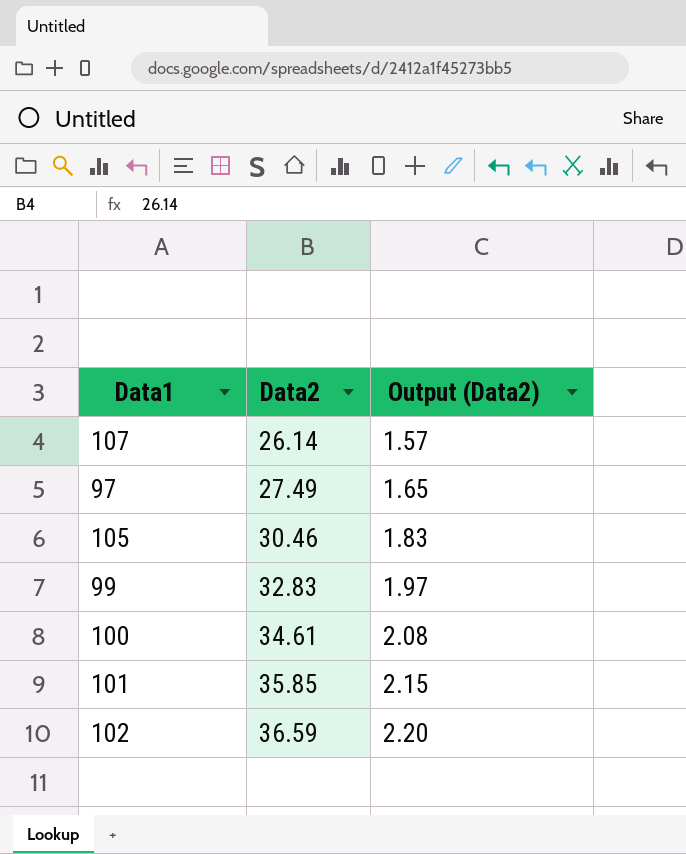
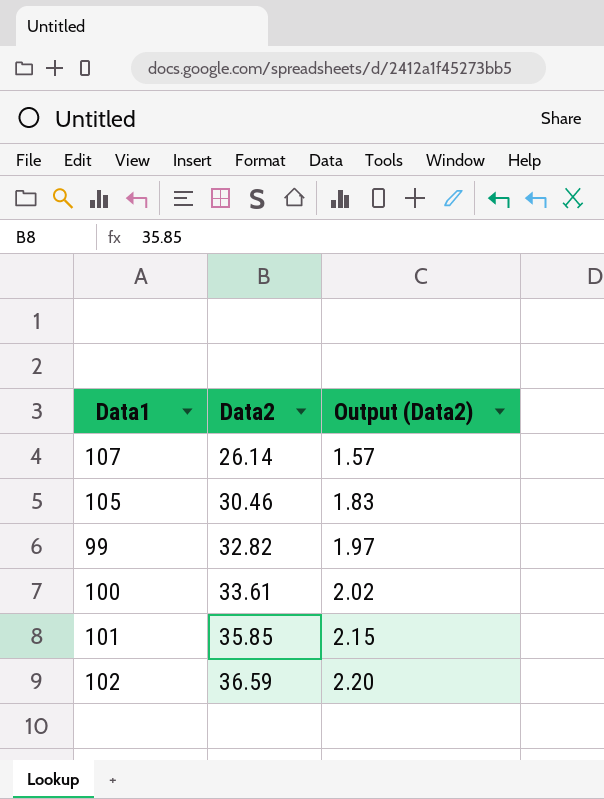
row 97: 27.49 | 1.65 -> none
99 | Data2: 32.83 -> 32.82
100 | Data2: 34.61 -> 33.61
100 | Output (Data2): 2.08 -> 2.02

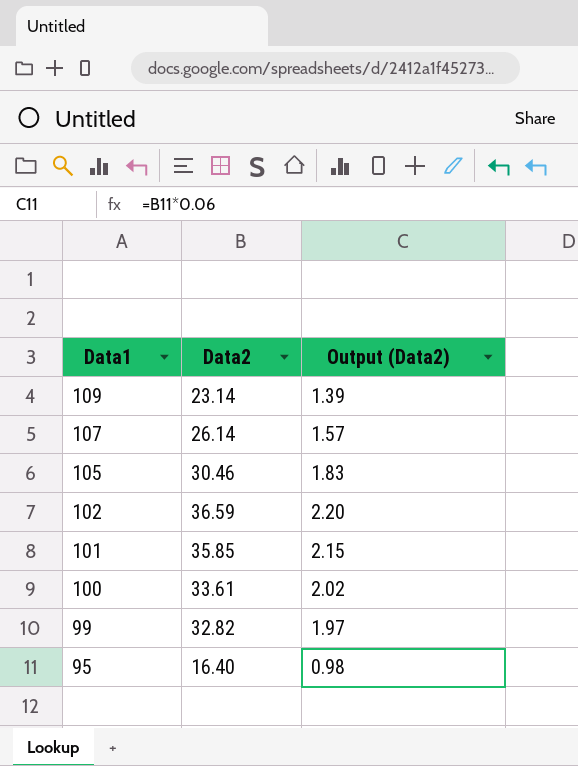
row order: Data2 ascending -> Data1 descending
row 109: none -> 23.14 | 1.39
row 95: none -> 16.40 | 0.98

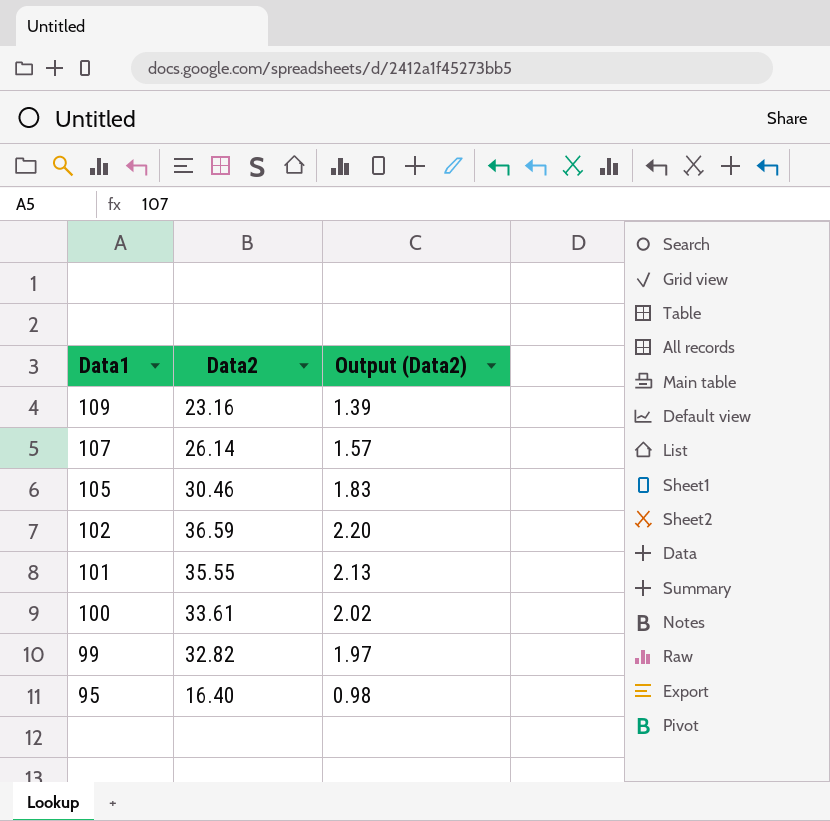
109 | Data2: 23.14 -> 23.16
101 | Data2: 35.85 -> 35.55
101 | Output (Data2): 2.15 -> 2.13

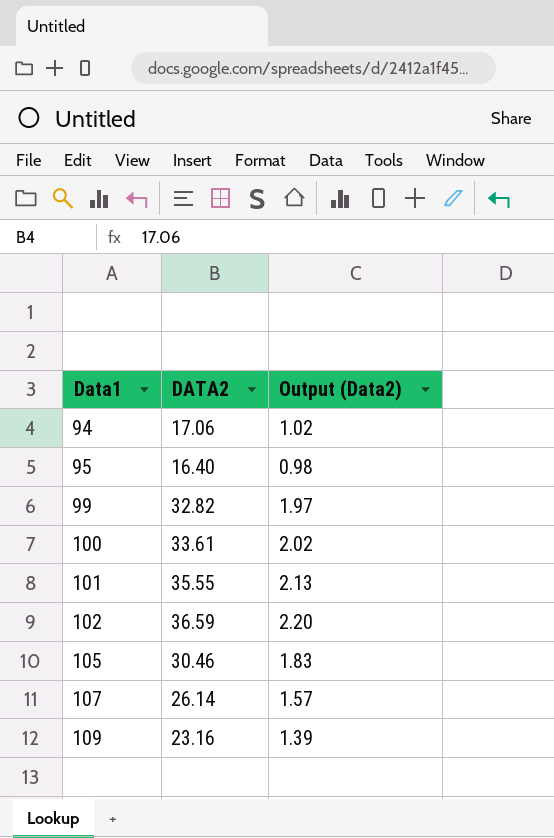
row order: Data1 descending -> Data1 ascending
column name: Data2 -> DATA2
row 94: none -> 17.06 | 1.02

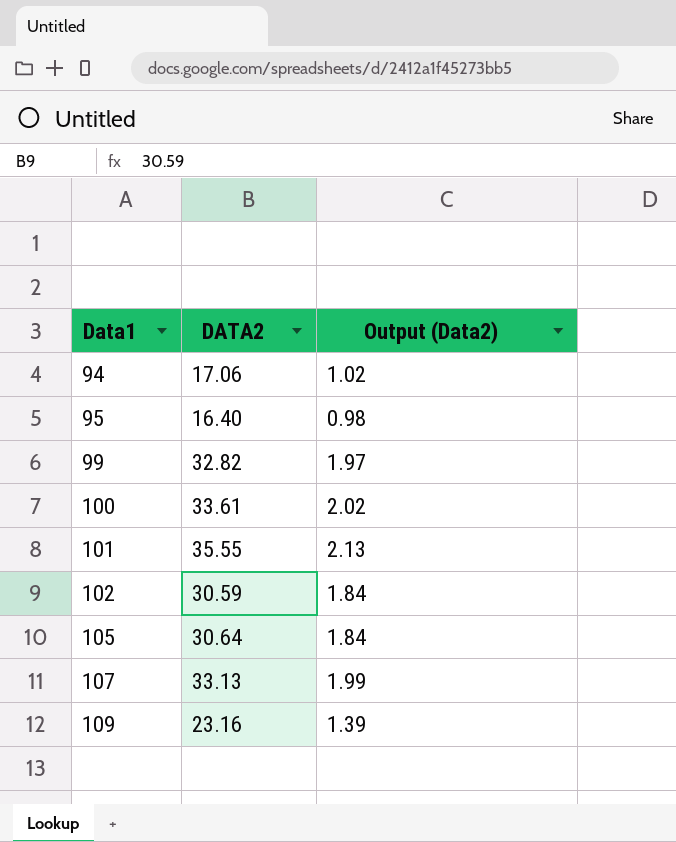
102 | DATA2: 36.59 -> 30.59
102 | Output (Data2): 2.20 -> 1.84
105 | DATA2: 30.46 -> 30.64
105 | Output (Data2): 1.83 -> 1.84
107 | DATA2: 26.14 -> 33.13
107 | Output (Data2): 1.57 -> 1.99

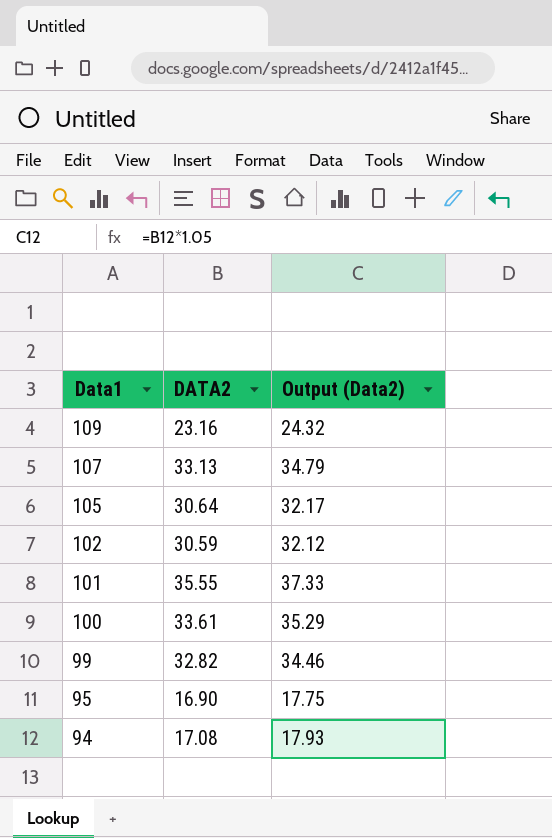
row order: Data1 ascending -> Data1 descending
column Output (Data2) | formula: [DATA2] * 0.06 -> [DATA2] * 1.05
95 | DATA2: 16.40 -> 16.90
94 | DATA2: 17.06 -> 17.08

